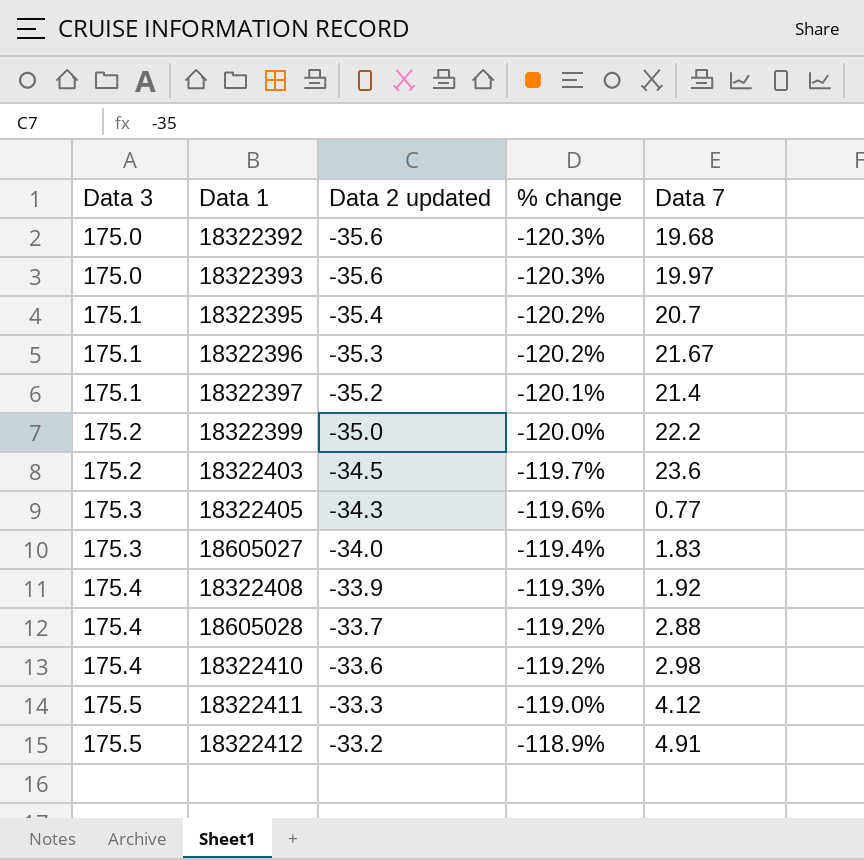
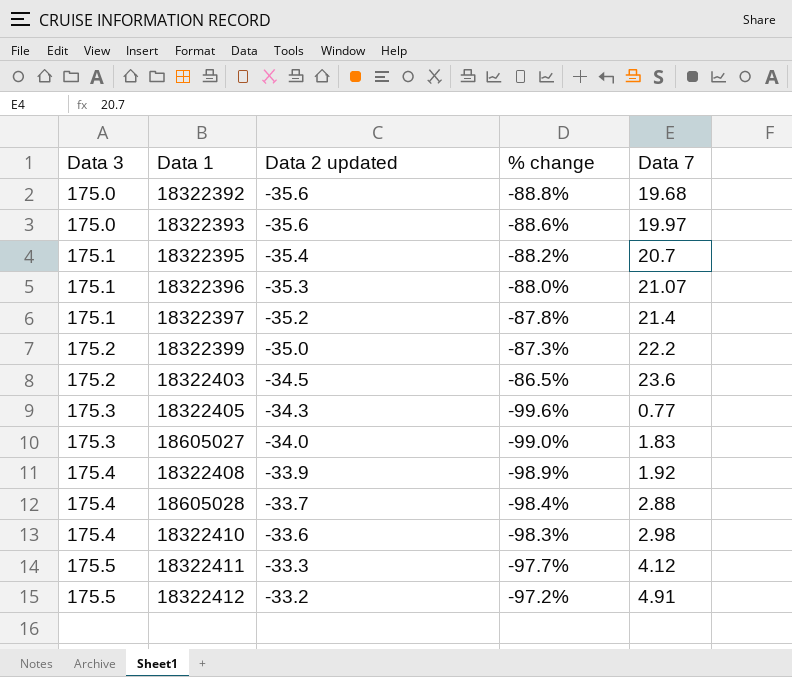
column % change | formula: ([Data 2 updated] - [Data 3]) / [Data 3] -> ([Data 7] - [Data 3]) / [Data 3]
18322396 | Data 7: 21.67 -> 21.07

